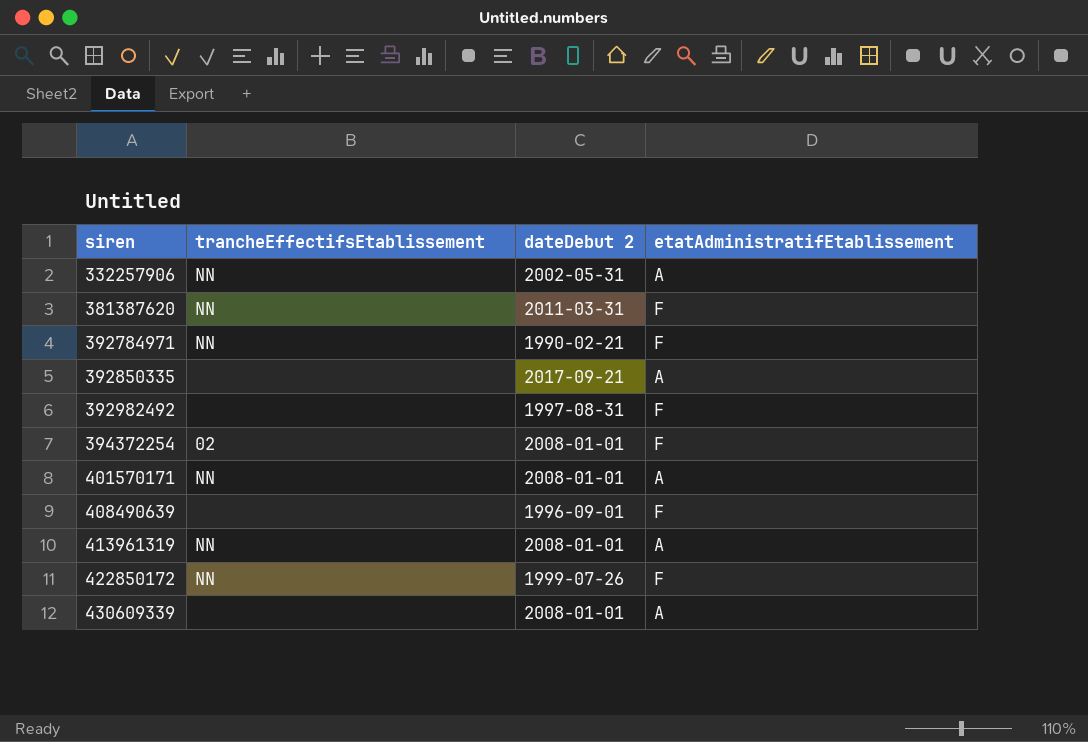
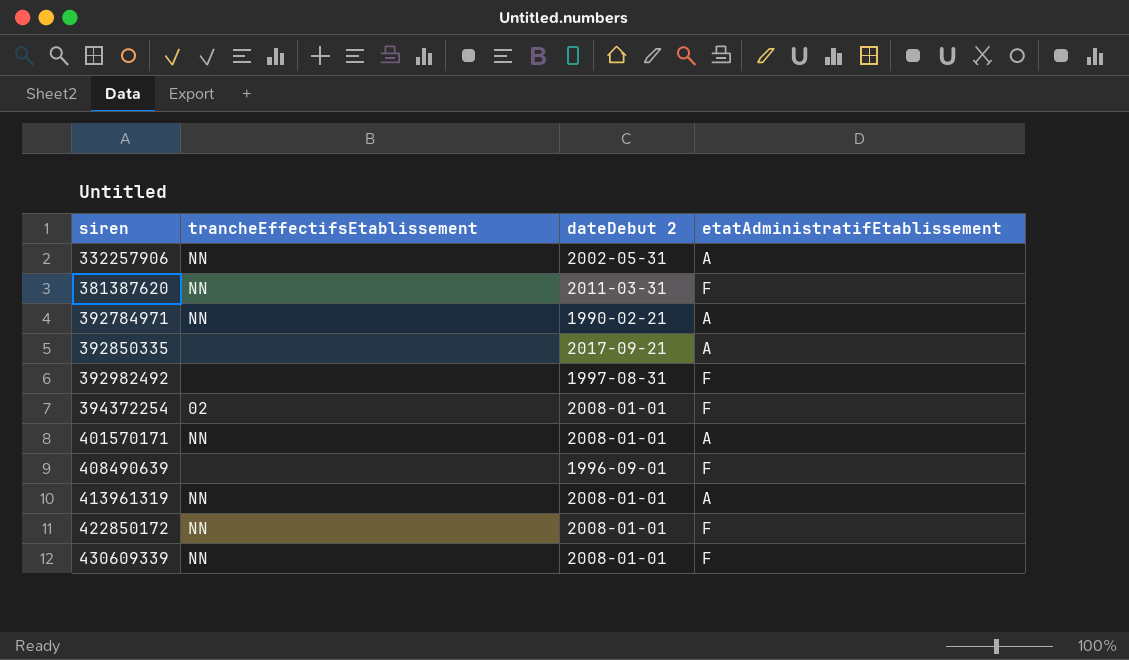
392784971 | etatAdministratifEtablissement: F -> A
422850172 | dateDebut 2: 1999-07-26 -> 2008-01-01
430609339 | trancheEffectifsEtablissement: none -> NN
430609339 | etatAdministratifEtablissement: A -> F

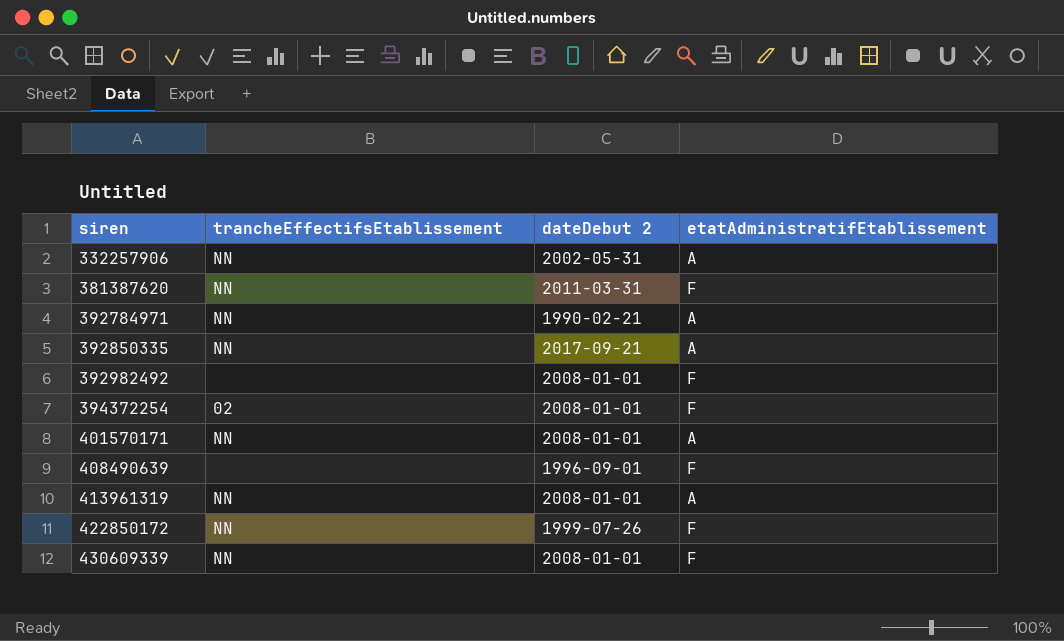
392850335 | trancheEffectifsEtablissement: none -> NN
392982492 | dateDebut 2: 1997-08-31 -> 2008-01-01
422850172 | dateDebut 2: 2008-01-01 -> 1999-07-26

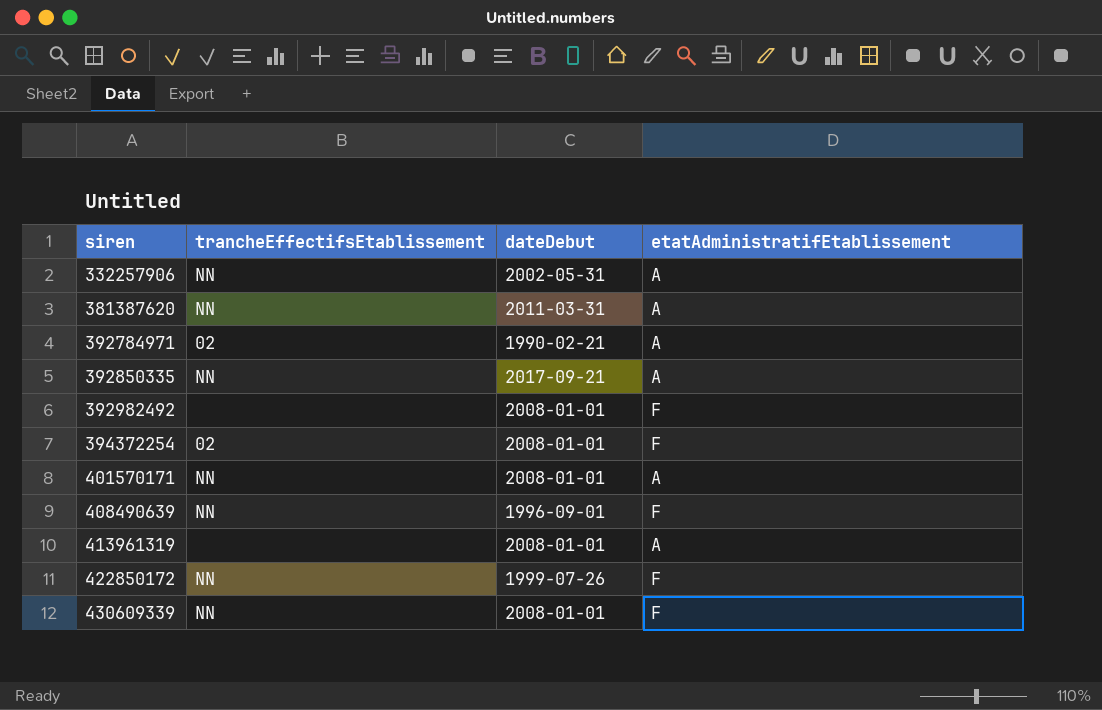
column name: dateDebut 2 -> dateDebut
381387620 | etatAdministratifEtablissement: F -> A
392784971 | trancheEffectifsEtablissement: NN -> 02
408490639 | trancheEffectifsEtablissement: none -> NN
413961319 | trancheEffectifsEtablissement: NN -> none

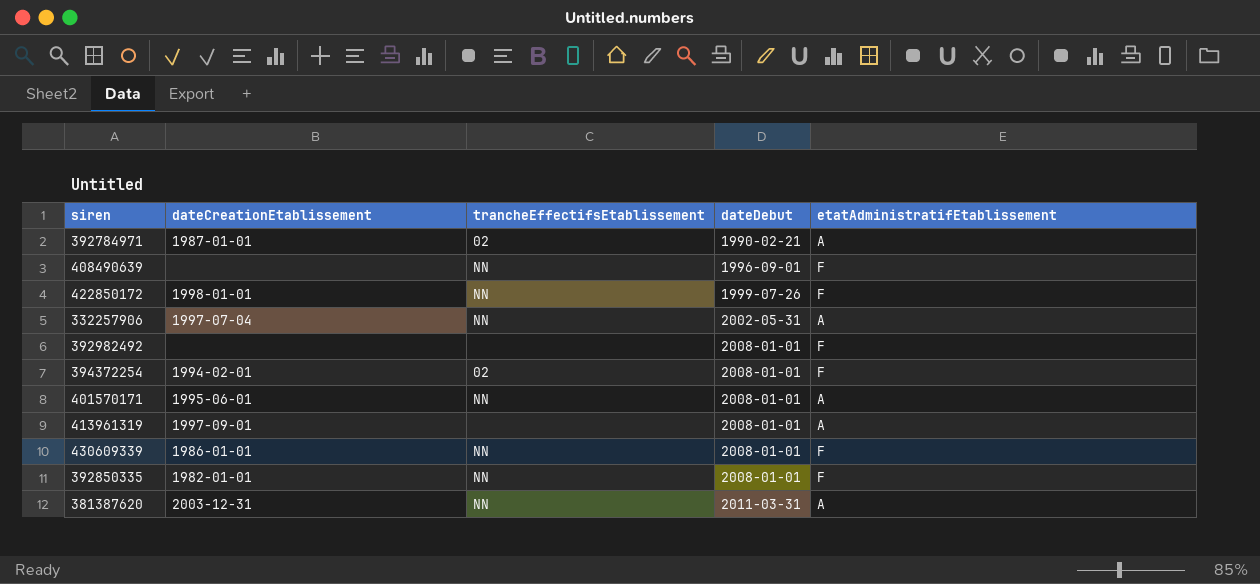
row order: siren ascending -> dateDebut ascending
column dateCreationEtablissement | position: none -> 2
392850335 | dateDebut: 2017-09-21 -> 2008-01-01
392850335 | etatAdministratifEtablissement: A -> F

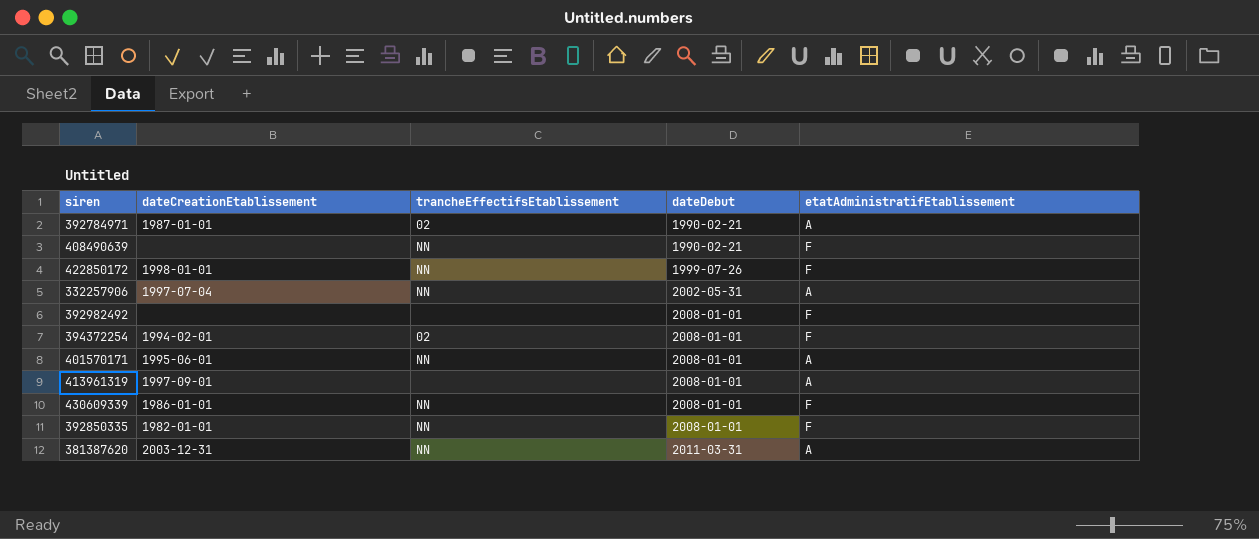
408490639 | dateDebut: 1996-09-01 -> 1990-02-21

